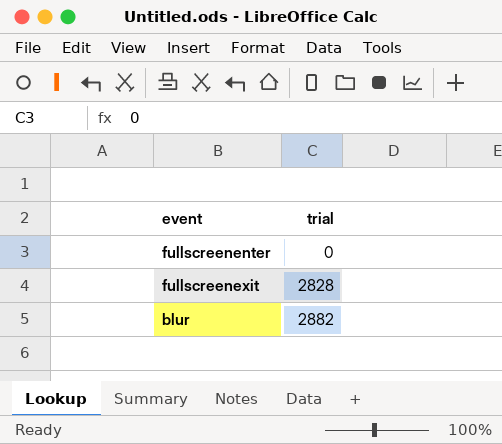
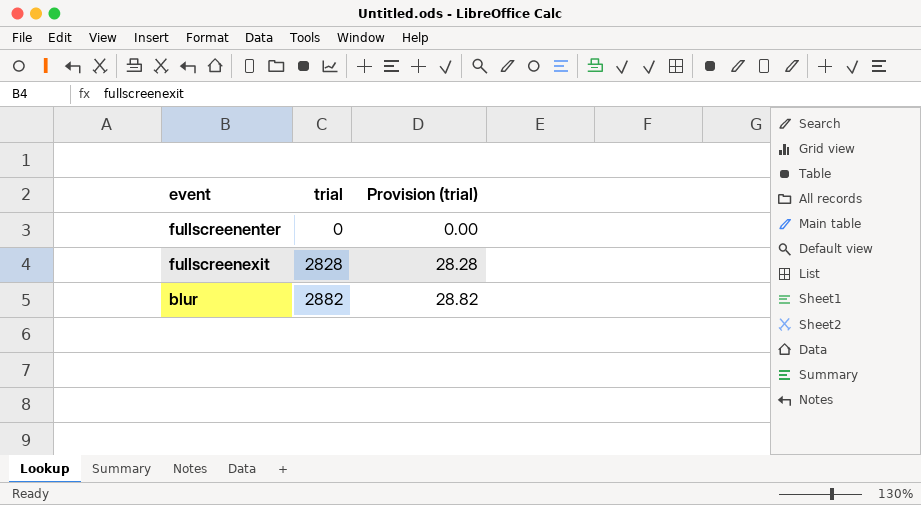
column Provision (trial) | formula: none -> [trial] * 0.01

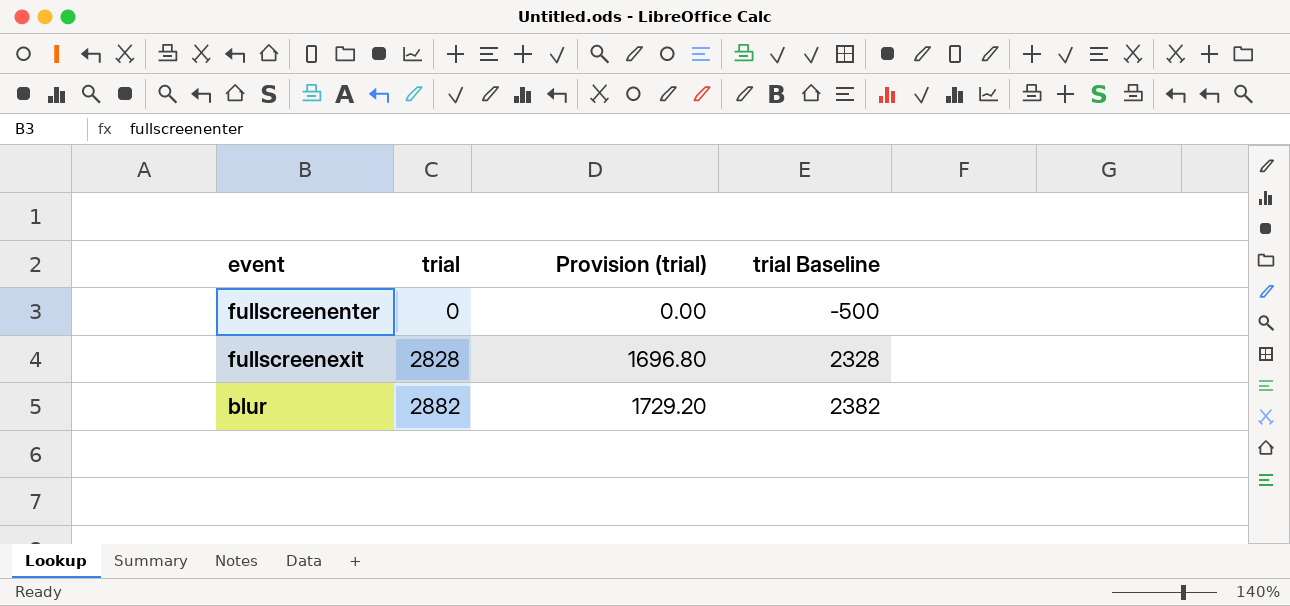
column Provision (trial) | formula: [trial] * 0.01 -> [trial] * 0.6
column trial Baseline | formula: none -> [trial] - 500

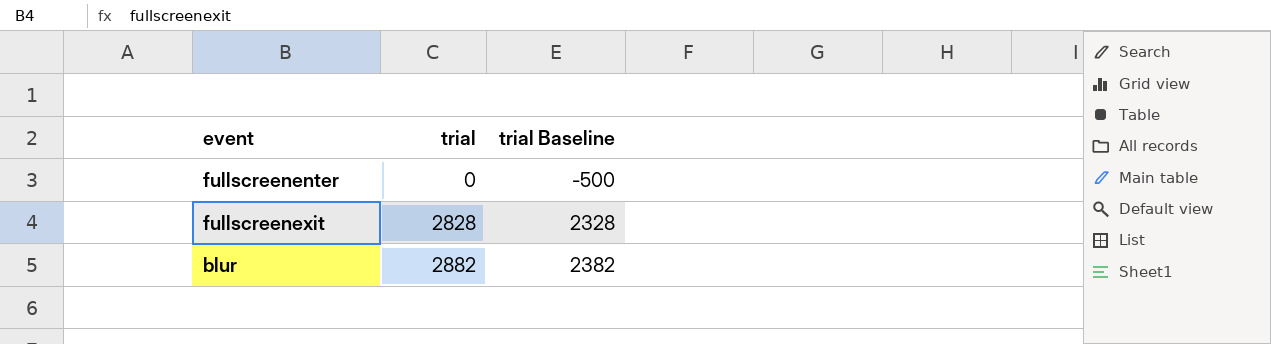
column Provision (trial) | formula: [trial] * 0.6 -> none

